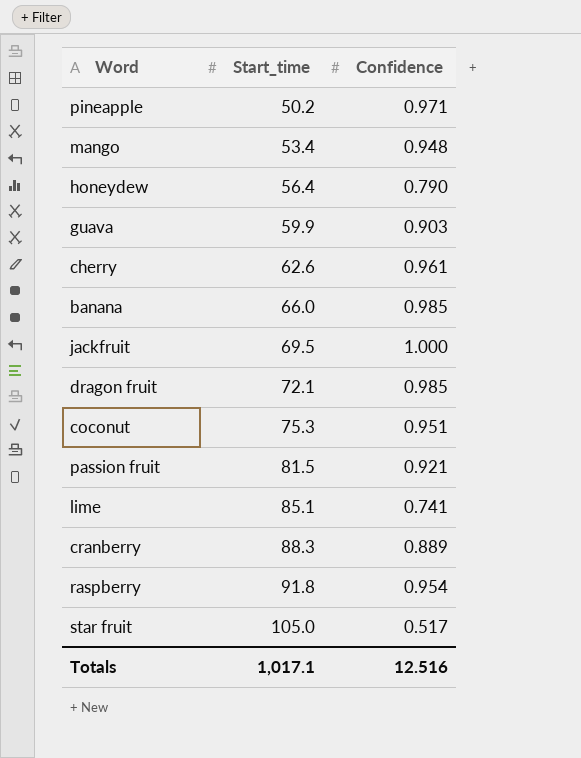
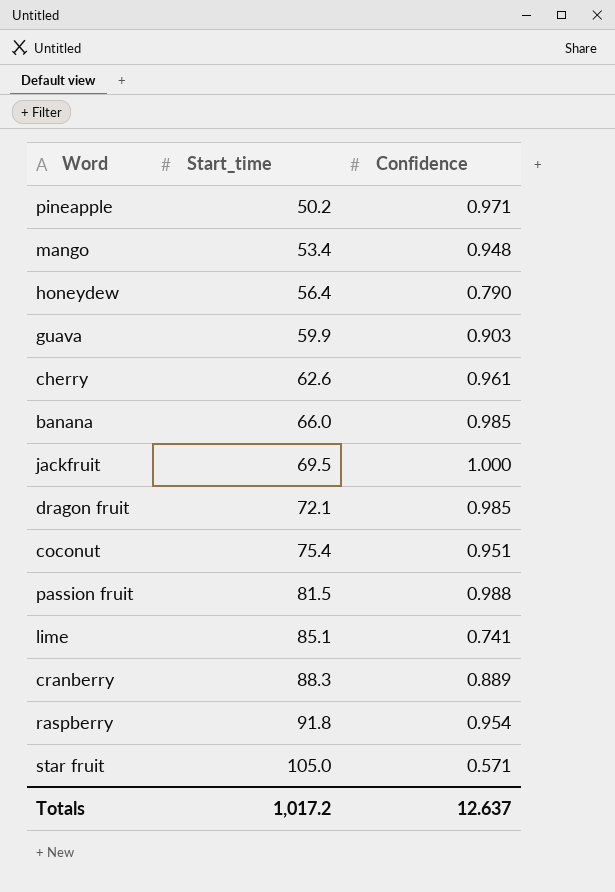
coconut | Start_time: 75.3 -> 75.4
passion fruit | Confidence: 0.921 -> 0.988
star fruit | Confidence: 0.517 -> 0.571
Totals | Start_time: 1,017.1 -> 1,017.2
Totals | Confidence: 12.516 -> 12.637

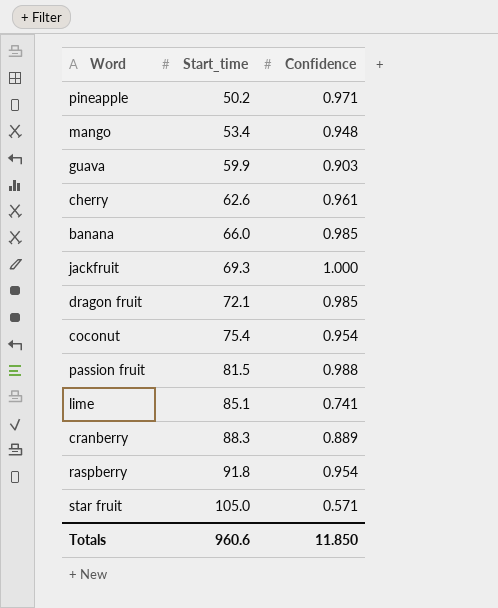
row honeydew: 56.4 | 0.790 -> none
jackfruit | Start_time: 69.5 -> 69.3
coconut | Confidence: 0.951 -> 0.954
Totals | Start_time: 1,017.2 -> 960.6
Totals | Confidence: 12.637 -> 11.850

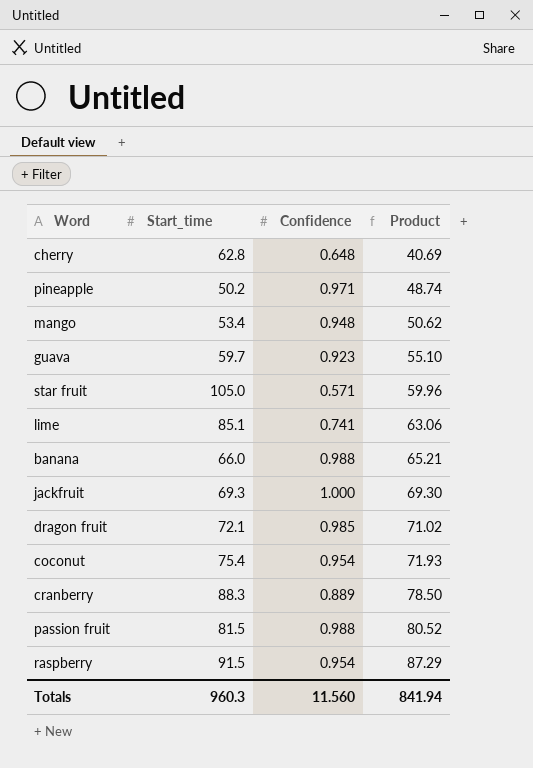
row order: Start_time ascending -> Product ascending
column Product | formula: none -> [Start_time] * [Confidence]
cherry | Start_time: 62.6 -> 62.8
cherry | Confidence: 0.961 -> 0.648
guava | Start_time: 59.9 -> 59.7
guava | Confidence: 0.903 -> 0.923
banana | Confidence: 0.985 -> 0.988
raspberry | Start_time: 91.8 -> 91.5
Totals | Start_time: 960.6 -> 960.3
Totals | Confidence: 11.850 -> 11.560

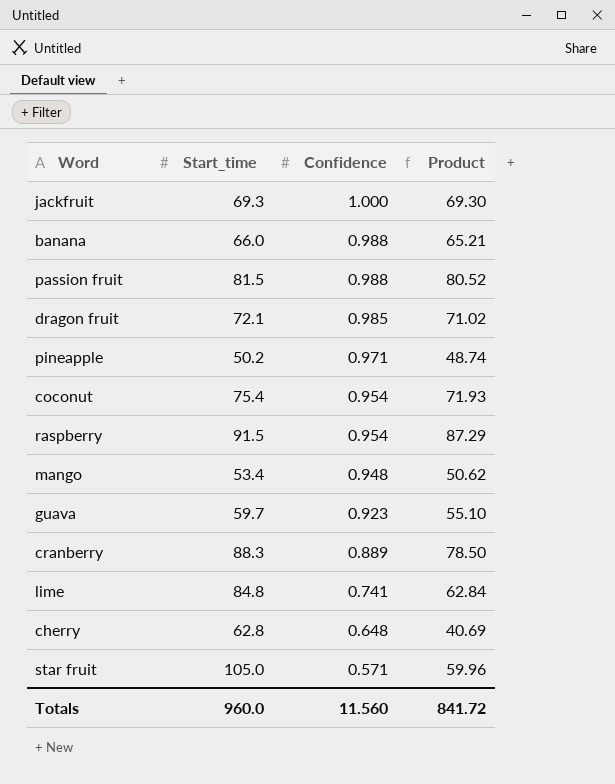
row order: Product ascending -> Confidence descending
lime | Start_time: 85.1 -> 84.8
lime | Product: 63.06 -> 62.84
Totals | Start_time: 960.3 -> 960.0
Totals | Product: 841.94 -> 841.72

